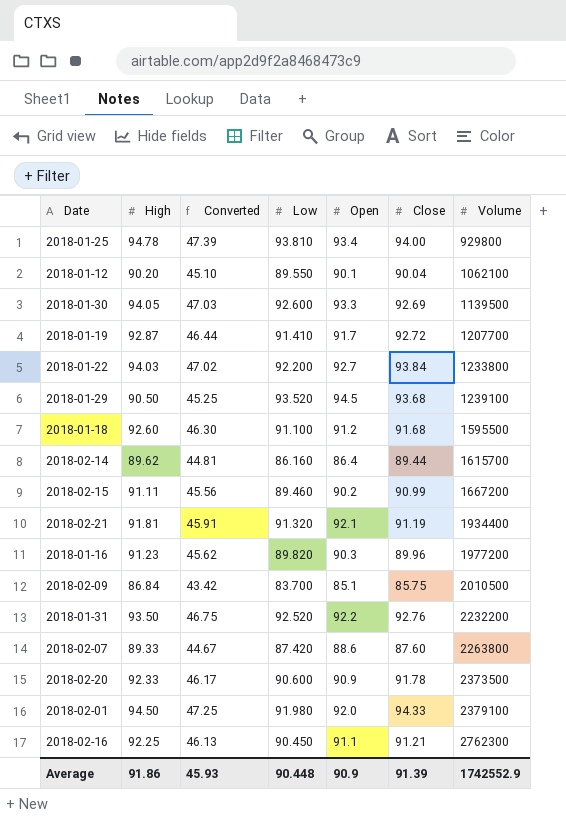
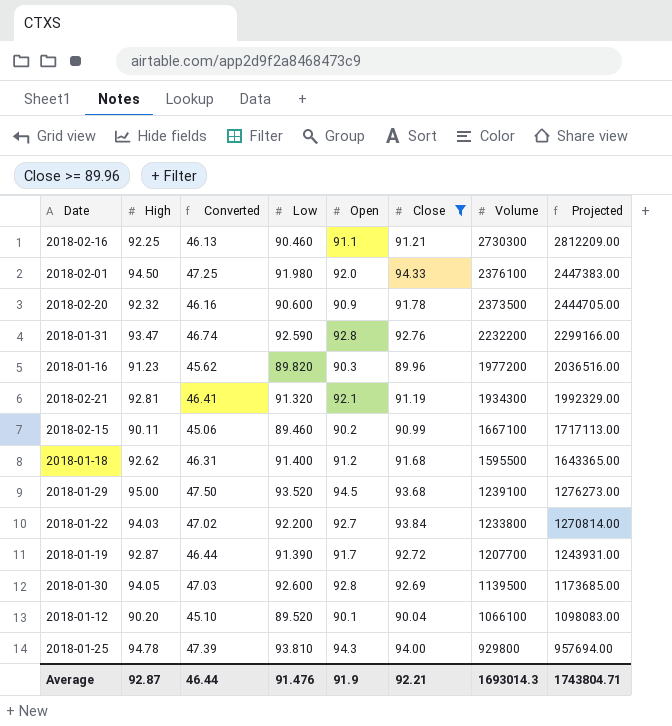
filter: none -> Close >= 89.96
row order: Volume ascending -> Volume descending
column Projected | formula: none -> [Volume] * 1.03
2018-02-16 | Low: 90.450 -> 90.460
2018-02-16 | Volume: 2762300 -> 2730300
2018-02-01 | Volume: 2379100 -> 2376100
2018-02-20 | High: 92.33 -> 92.32
2018-02-20 | Converted: 46.17 -> 46.16
2018-01-31 | High: 93.50 -> 93.47
2018-01-31 | Converted: 46.75 -> 46.74
2018-01-31 | Low: 92.520 -> 92.590
2018-01-31 | Open: 92.2 -> 92.8
2018-02-21 | High: 91.81 -> 92.81
2018-02-21 | Converted: 45.91 -> 46.41
2018-02-21 | Volume: 1934400 -> 1934300
2018-02-15 | High: 91.11 -> 90.11
2018-02-15 | Converted: 45.56 -> 45.06
2018-02-15 | Volume: 1667200 -> 1667100
2018-01-18 | High: 92.60 -> 92.62
2018-01-18 | Converted: 46.30 -> 46.31
2018-01-18 | Low: 91.100 -> 91.400
2018-01-29 | High: 90.50 -> 95.00
2018-01-29 | Converted: 45.25 -> 47.50
2018-01-19 | Low: 91.410 -> 91.390
2018-01-30 | Open: 93.3 -> 92.8
2018-01-12 | Low: 89.550 -> 89.520
2018-01-12 | Volume: 1062100 -> 1066100
2018-01-25 | Open: 93.4 -> 94.3
Average | High: 91.86 -> 92.87
Average | Converted: 45.93 -> 46.44
Average | Low: 90.448 -> 91.476
Average | Open: 90.9 -> 91.9
Average | Close: 91.39 -> 92.21
Average | Volume: 1742552.9 -> 1693014.3

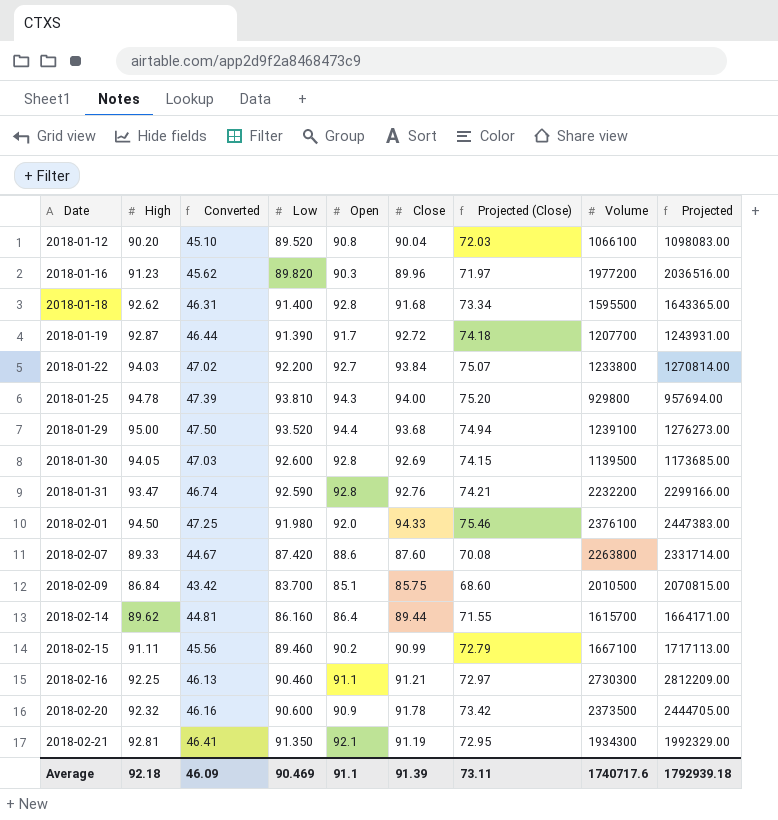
filter: Close >= 89.96 -> none
row order: Volume descending -> Date ascending
column Projected (Close) | formula: none -> [Close] * 0.8
2018-01-12 | Open: 90.1 -> 90.8
2018-01-18 | Open: 91.2 -> 92.8
2018-01-29 | Open: 94.5 -> 94.4
2018-02-15 | High: 90.11 -> 91.11
2018-02-15 | Converted: 45.06 -> 45.56
2018-02-21 | Low: 91.320 -> 91.350
Average | High: 92.87 -> 92.18
Average | Converted: 46.44 -> 46.09
Average | Low: 91.476 -> 90.469
Average | Open: 91.9 -> 91.1
Average | Close: 92.21 -> 91.39
Average | Volume: 1693014.3 -> 1740717.6
Average | Projected: 1743804.71 -> 1792939.18

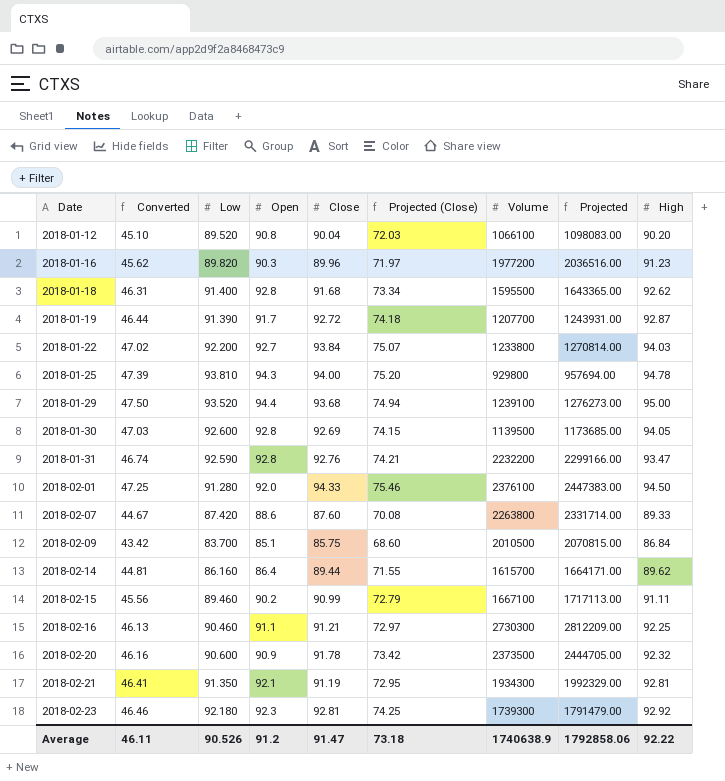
column High | position: 2 -> 9
2018-02-01 | Low: 91.980 -> 91.280
row 2018-02-23: none -> 46.46 | 92.180 | 92.3 | 92.81 | 74.25 | 1739300 | 1791479.00 | 92.92
Average | Converted: 46.09 -> 46.11
Average | Low: 90.469 -> 90.526
Average | Open: 91.1 -> 91.2
Average | Close: 91.39 -> 91.47
Average | Projected (Close): 73.11 -> 73.18
Average | Volume: 1740717.6 -> 1740638.9
Average | Projected: 1792939.18 -> 1792858.06
Average | High: 92.18 -> 92.22

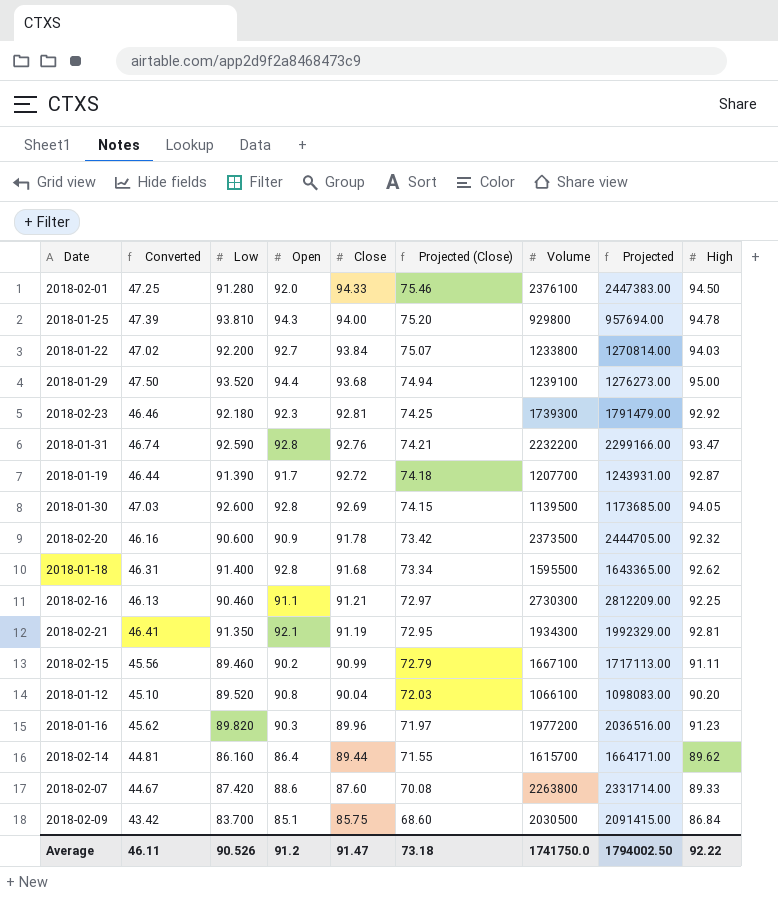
row order: Date ascending -> Close descending
2018-02-09 | Volume: 2010500 -> 2030500
2018-02-09 | Projected: 2070815.00 -> 2091415.00
Average | Volume: 1740638.9 -> 1741750.0
Average | Projected: 1792858.06 -> 1794002.50

